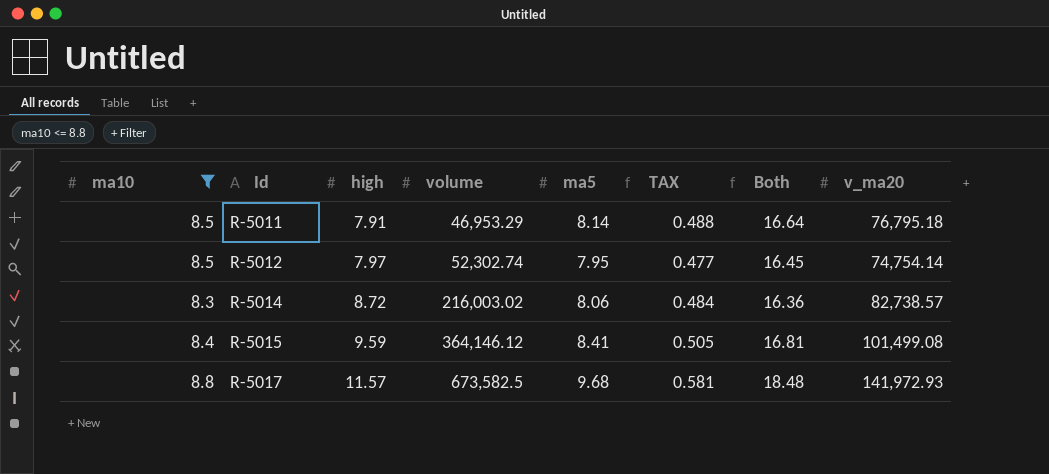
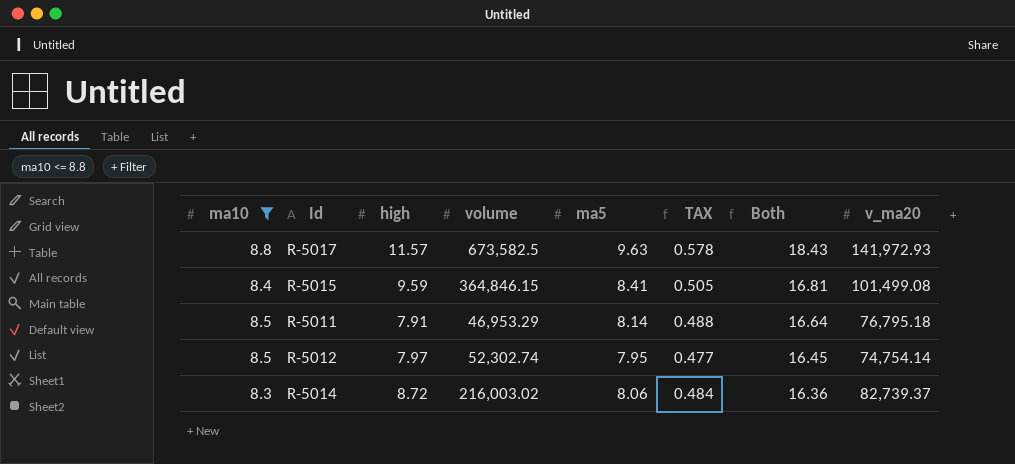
row order: Id ascending -> Both descending
R-5017 | ma5: 9.68 -> 9.63
R-5017 | TAX: 0.581 -> 0.578
R-5017 | Both: 18.48 -> 18.43
R-5015 | volume: 364,146.12 -> 364,846.15
R-5014 | v_ma20: 82,738.57 -> 82,739.37

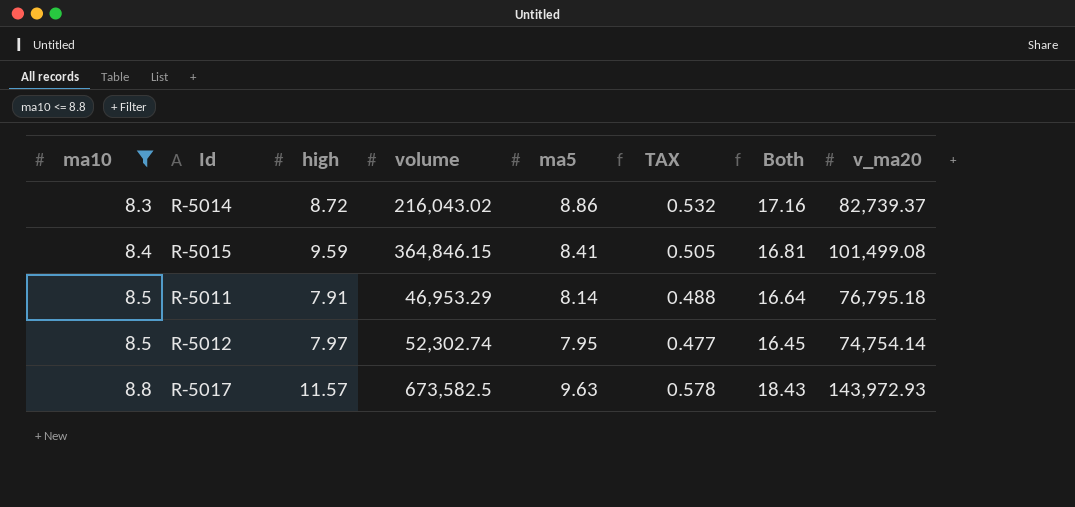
row order: Both descending -> ma10 ascending
R-5014 | volume: 216,003.02 -> 216,043.02
R-5014 | ma5: 8.06 -> 8.86
R-5014 | TAX: 0.484 -> 0.532
R-5014 | Both: 16.36 -> 17.16
R-5017 | v_ma20: 141,972.93 -> 143,972.93

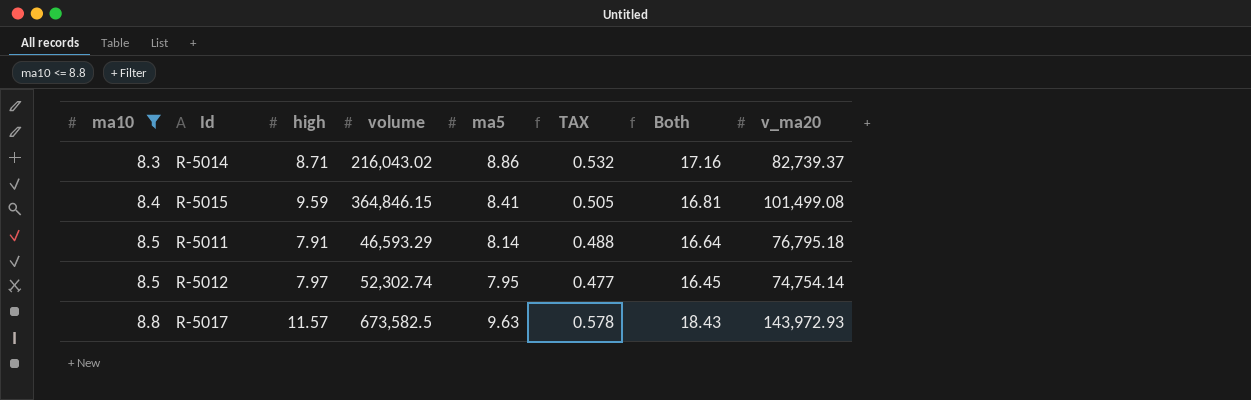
R-5014 | high: 8.72 -> 8.71
R-5011 | volume: 46,953.29 -> 46,593.29

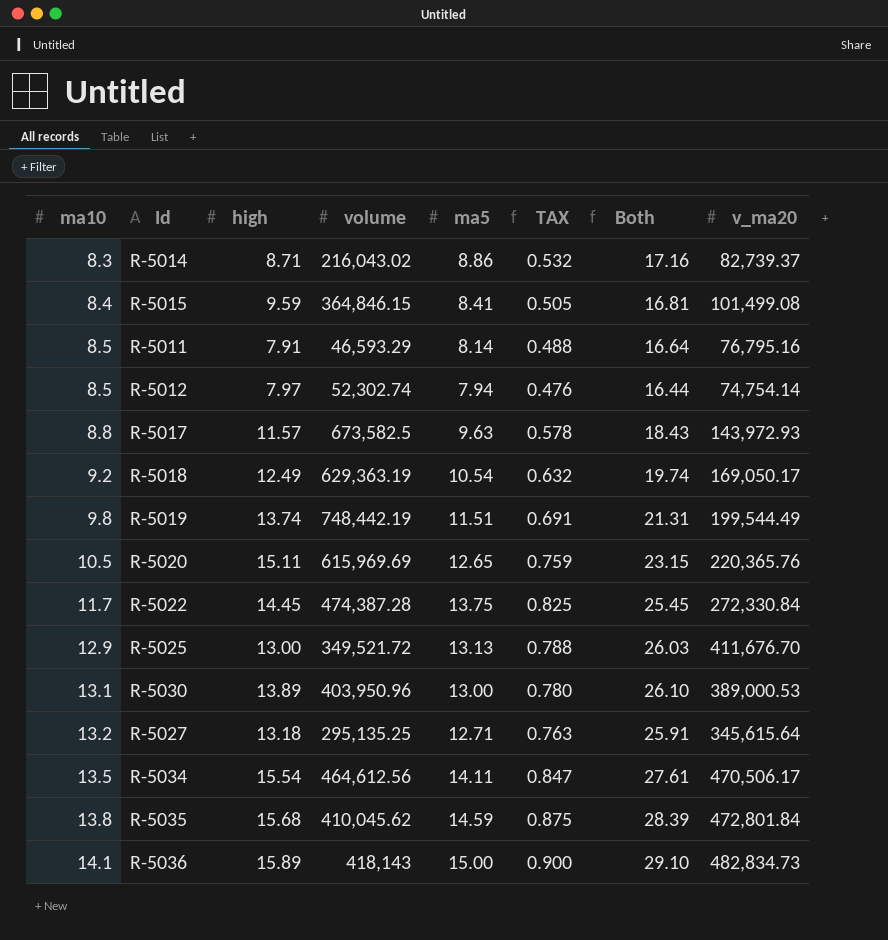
filter: ma10 <= 8.8 -> none
R-5011 | v_ma20: 76,795.18 -> 76,795.16
R-5012 | ma5: 7.95 -> 7.94
R-5012 | TAX: 0.477 -> 0.476
R-5012 | Both: 16.45 -> 16.44

